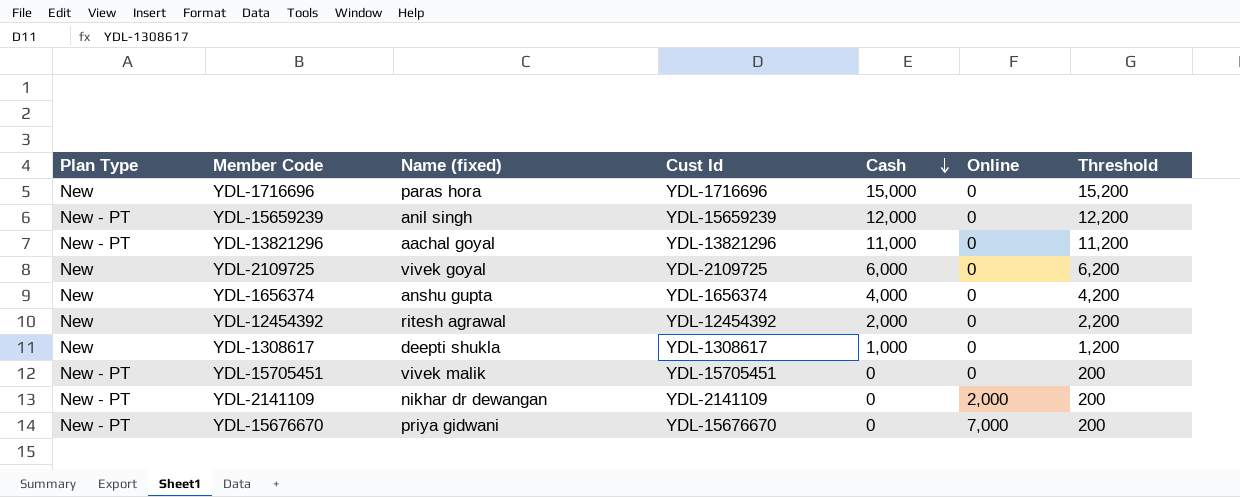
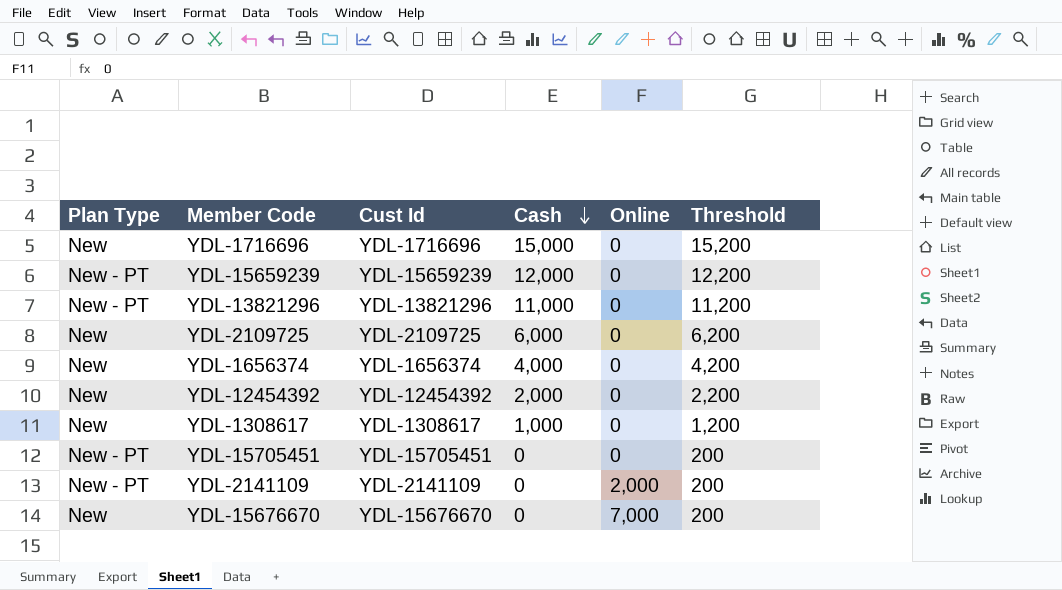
column Name (fixed) | position: 3 -> none
YDL-15676670 | Plan Type: New - PT -> New

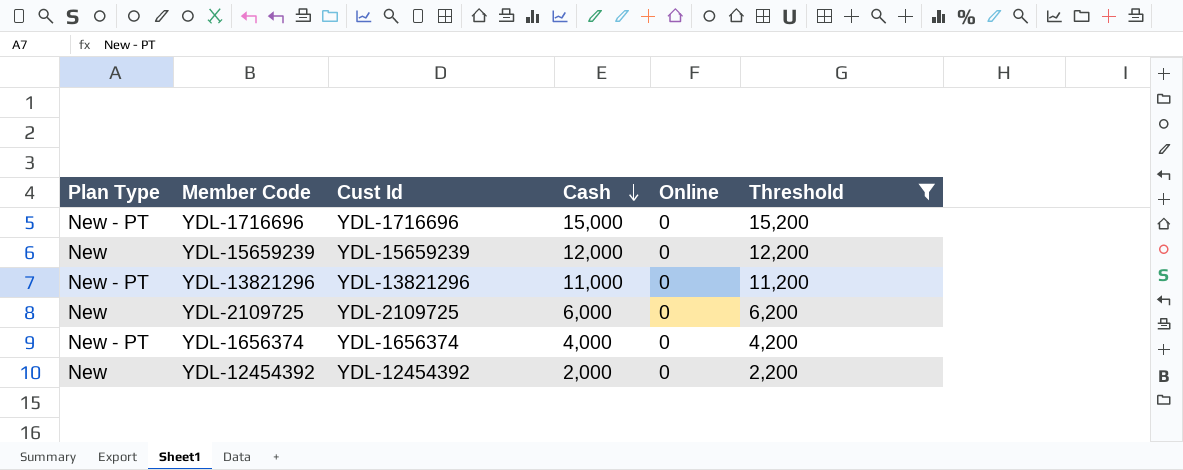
filter: none -> Threshold >= 2,200
YDL-1716696 | Plan Type: New -> New - PT
YDL-15659239 | Plan Type: New - PT -> New
YDL-1656374 | Plan Type: New -> New - PT

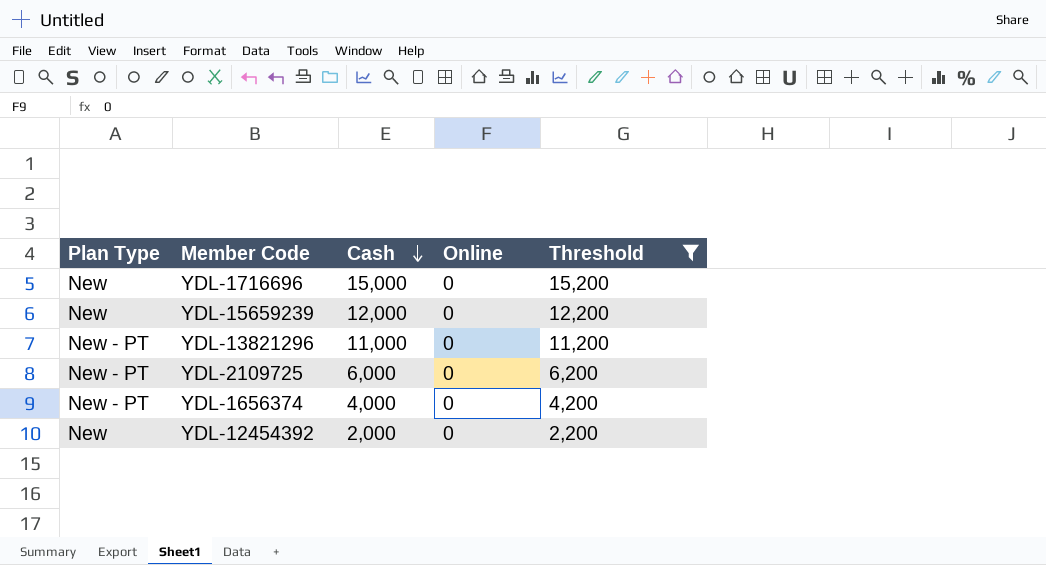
column Cust Id | position: 3 -> none
YDL-1716696 | Plan Type: New - PT -> New
YDL-2109725 | Plan Type: New -> New - PT

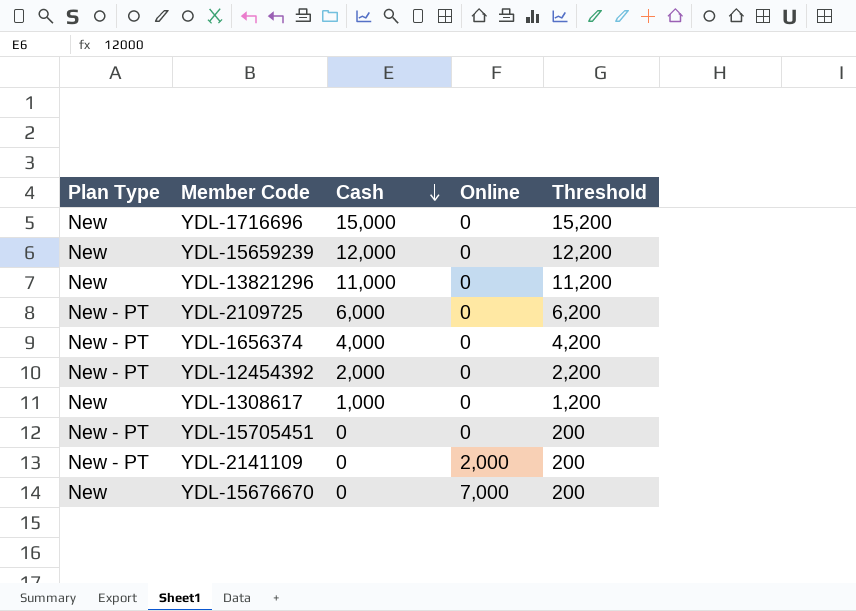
filter: Threshold >= 2,200 -> none
YDL-13821296 | Plan Type: New - PT -> New
YDL-12454392 | Plan Type: New -> New - PT

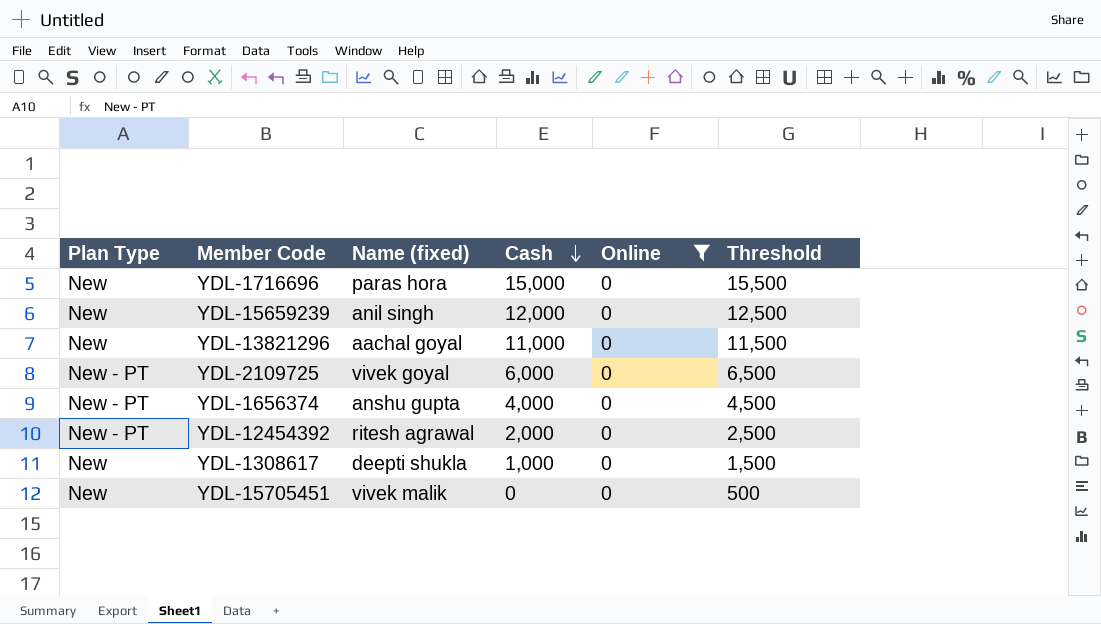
filter: none -> Online = 0
column Name (fixed) | position: none -> 3
column Threshold | formula: [Cash] + 200 -> [Cash] + 500
YDL-15705451 | Plan Type: New - PT -> New

